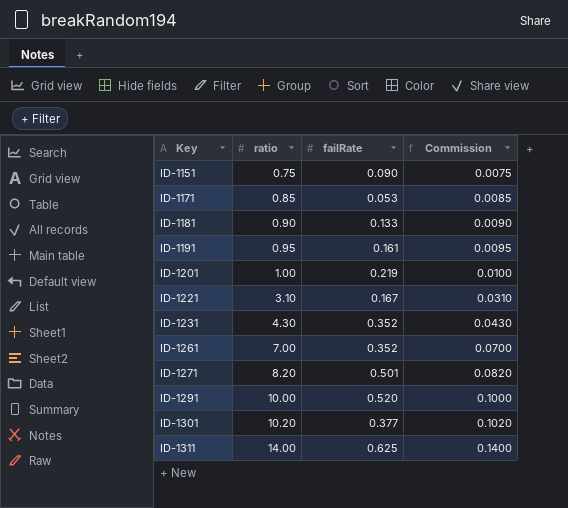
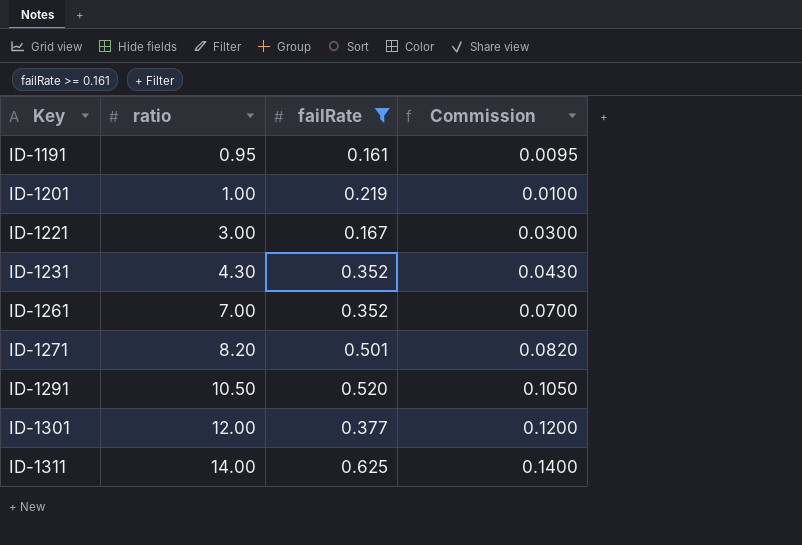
filter: none -> failRate >= 0.161
ID-1221 | ratio: 3.10 -> 3.00
ID-1221 | Commission: 0.0310 -> 0.0300
ID-1291 | ratio: 10.00 -> 10.50
ID-1291 | Commission: 0.1000 -> 0.1050
ID-1301 | ratio: 10.20 -> 12.00
ID-1301 | Commission: 0.1020 -> 0.1200

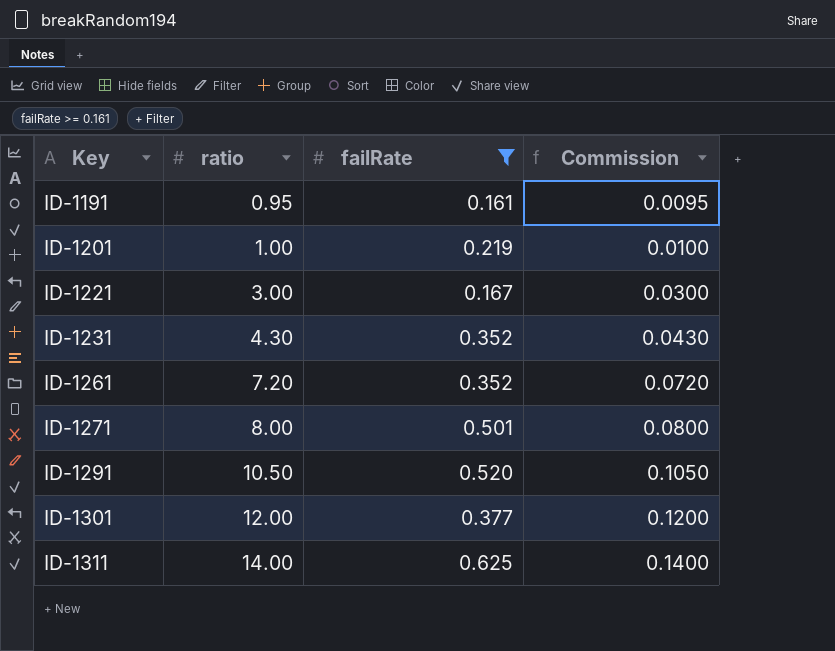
ID-1261 | ratio: 7.00 -> 7.20
ID-1261 | Commission: 0.0700 -> 0.0720
ID-1271 | ratio: 8.20 -> 8.00
ID-1271 | Commission: 0.0820 -> 0.0800

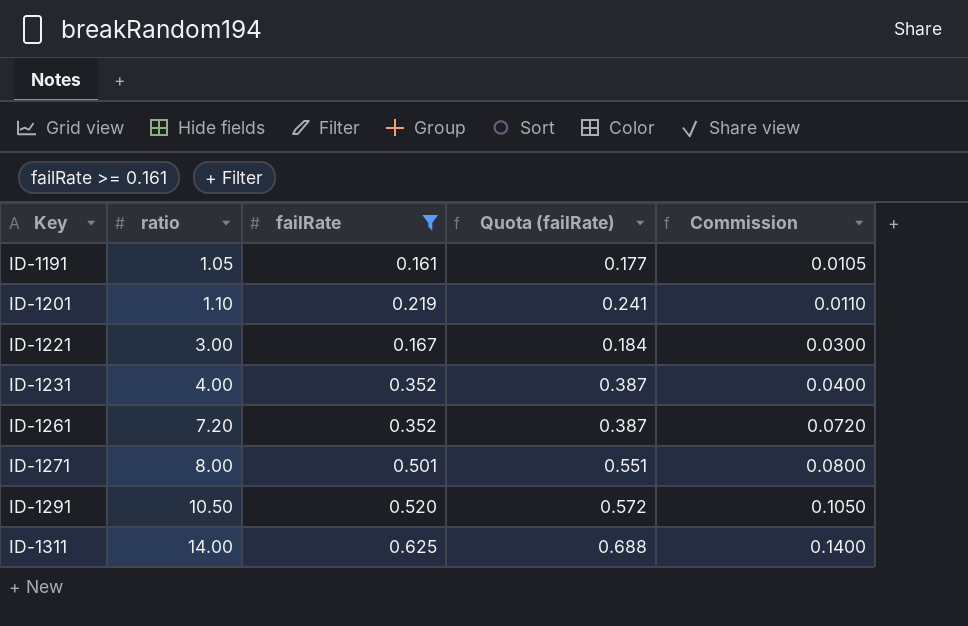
column Quota (failRate) | formula: none -> [failRate] * 1.1
row ID-1301: 12.00 | 0.377 | 0.1200 -> none
ID-1191 | ratio: 0.95 -> 1.05
ID-1191 | Commission: 0.0095 -> 0.0105
ID-1201 | ratio: 1.00 -> 1.10
ID-1201 | Commission: 0.0100 -> 0.0110
ID-1231 | ratio: 4.30 -> 4.00
ID-1231 | Commission: 0.0430 -> 0.0400

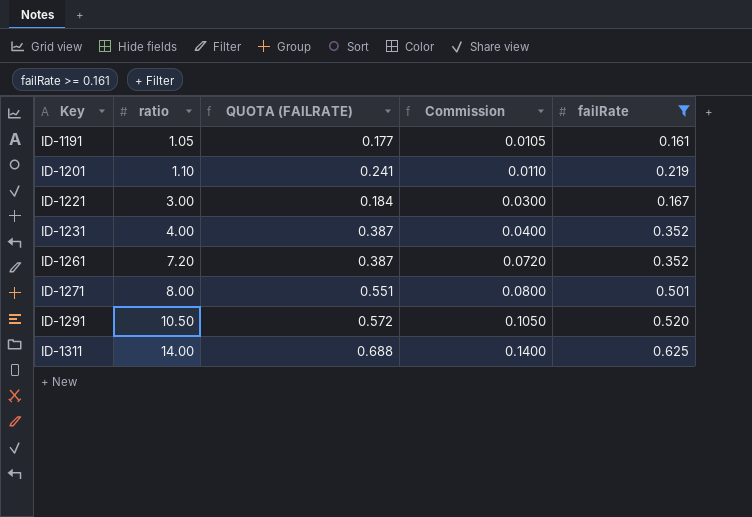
column name: Quota (failRate) -> QUOTA (FAILRATE)
column failRate | position: 3 -> 5

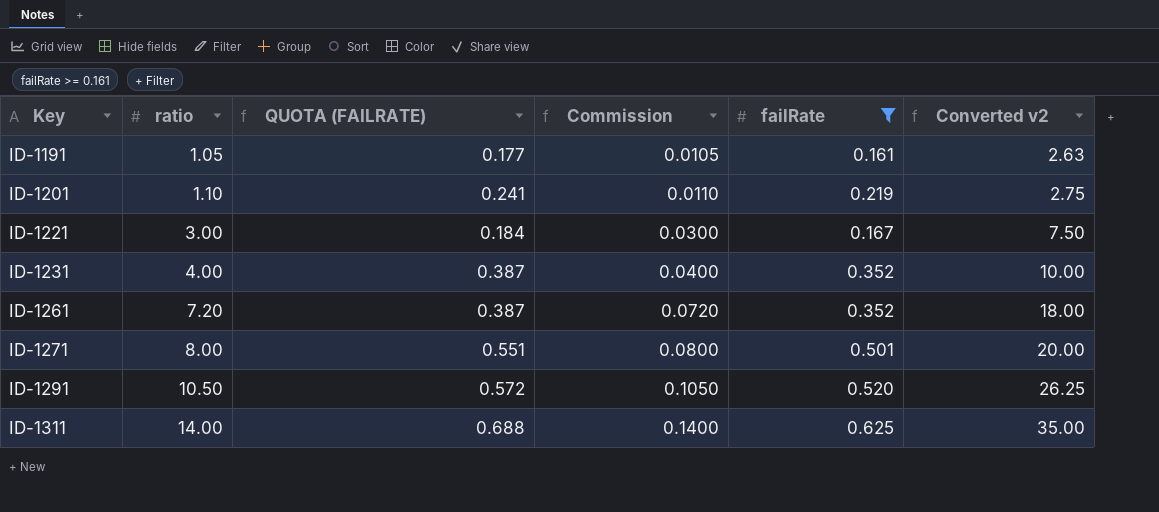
column Converted v2 | formula: none -> [ratio] * 2.5

